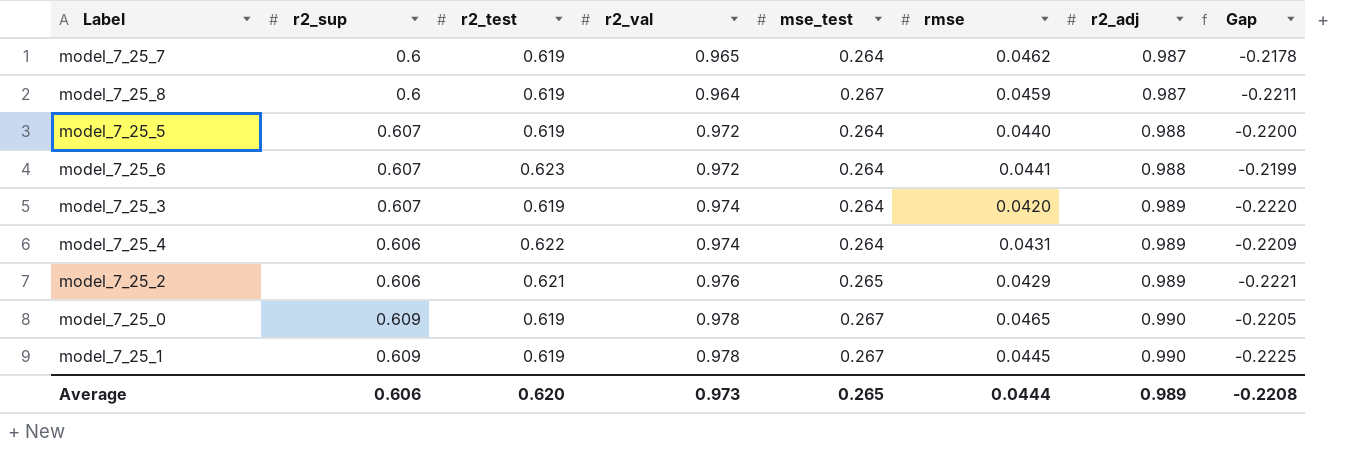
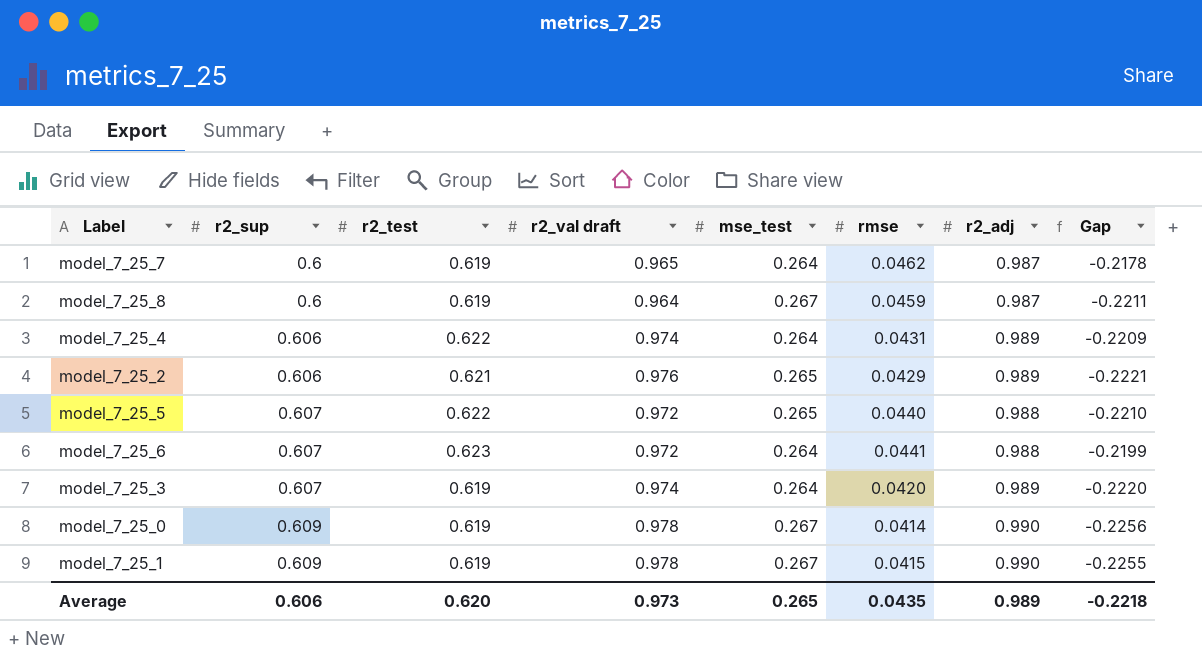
row order: r2_adj ascending -> r2_sup ascending
column name: r2_val -> r2_val draft
model_7_25_5 | r2_test: 0.619 -> 0.622
model_7_25_5 | mse_test: 0.264 -> 0.265
model_7_25_5 | Gap: -0.2200 -> -0.2210
model_7_25_0 | rmse: 0.0465 -> 0.0414
model_7_25_0 | Gap: -0.2205 -> -0.2256
model_7_25_1 | rmse: 0.0445 -> 0.0415
model_7_25_1 | Gap: -0.2225 -> -0.2255
Average | rmse: 0.0444 -> 0.0435
Average | Gap: -0.2208 -> -0.2218

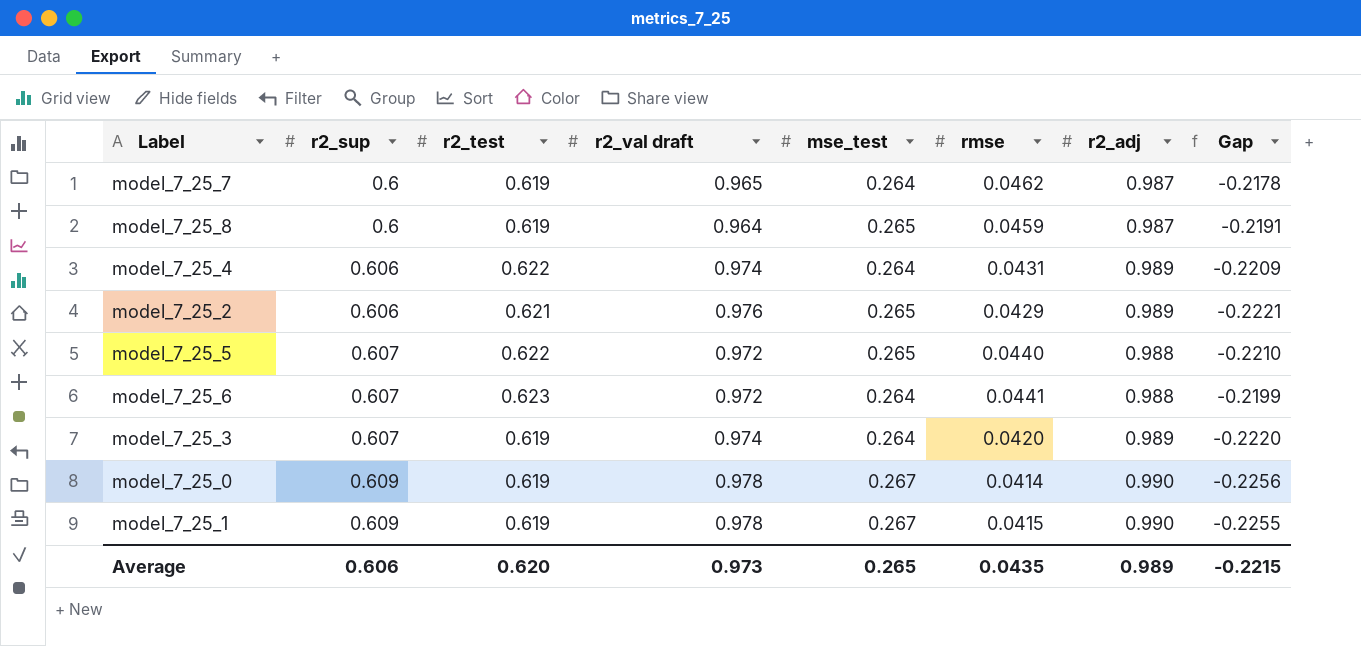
model_7_25_8 | mse_test: 0.267 -> 0.265
model_7_25_8 | Gap: -0.2211 -> -0.2191
Average | Gap: -0.2218 -> -0.2215

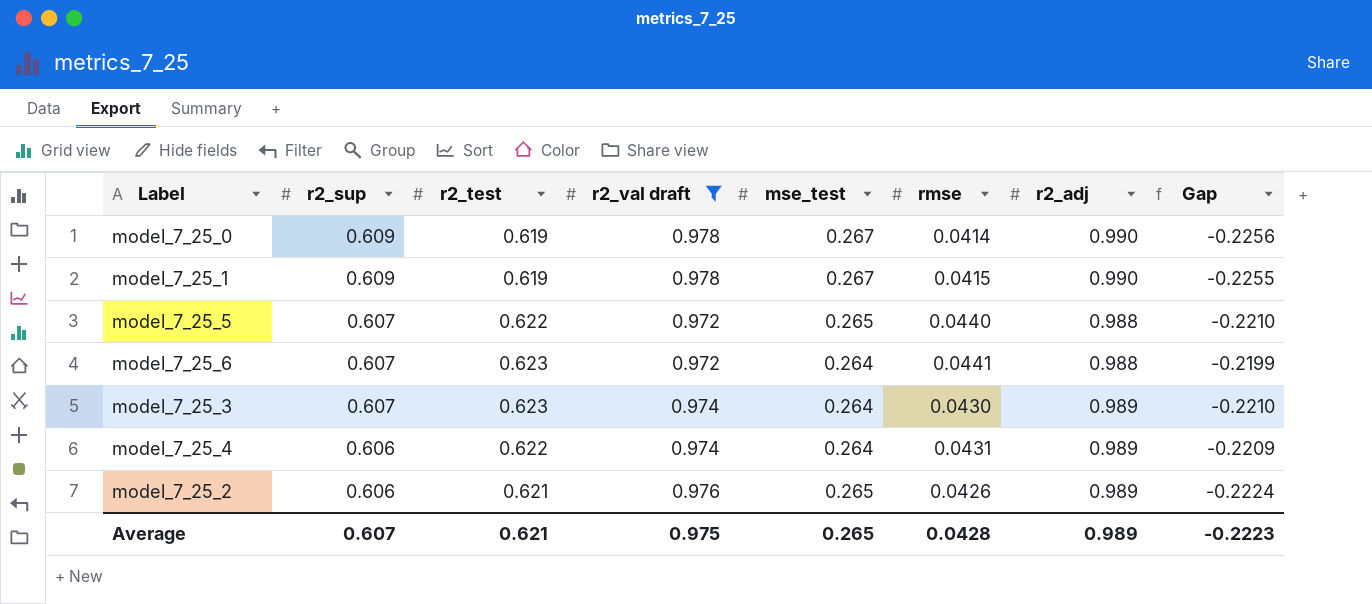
filter: none -> r2_val draft >= 0.972
row order: r2_sup ascending -> r2_sup descending
model_7_25_3 | r2_test: 0.619 -> 0.623
model_7_25_3 | rmse: 0.0420 -> 0.0430
model_7_25_3 | Gap: -0.2220 -> -0.2210
model_7_25_2 | rmse: 0.0429 -> 0.0426
model_7_25_2 | Gap: -0.2221 -> -0.2224
Average | r2_sup: 0.606 -> 0.607
Average | r2_test: 0.620 -> 0.621
Average | r2_val draft: 0.973 -> 0.975
Average | rmse: 0.0435 -> 0.0428
Average | Gap: -0.2215 -> -0.2223

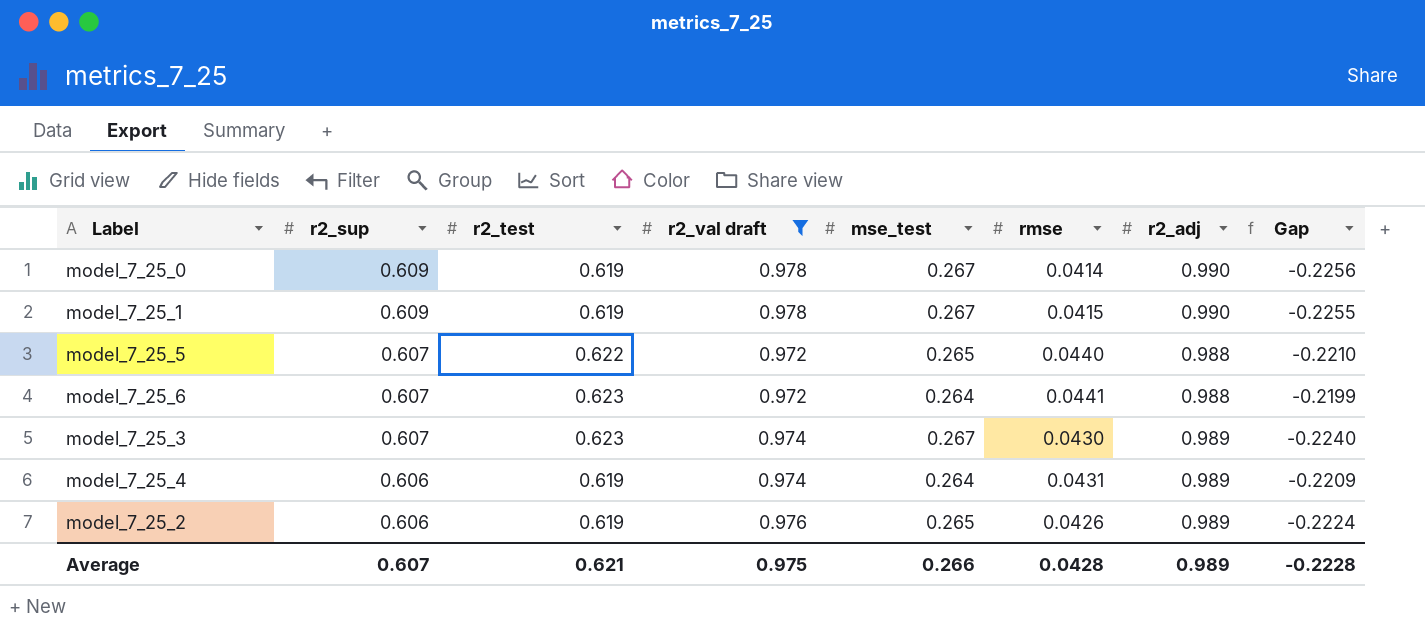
model_7_25_3 | mse_test: 0.264 -> 0.267
model_7_25_3 | Gap: -0.2210 -> -0.2240
model_7_25_4 | r2_test: 0.622 -> 0.619
model_7_25_2 | r2_test: 0.621 -> 0.619
Average | mse_test: 0.265 -> 0.266
Average | Gap: -0.2223 -> -0.2228

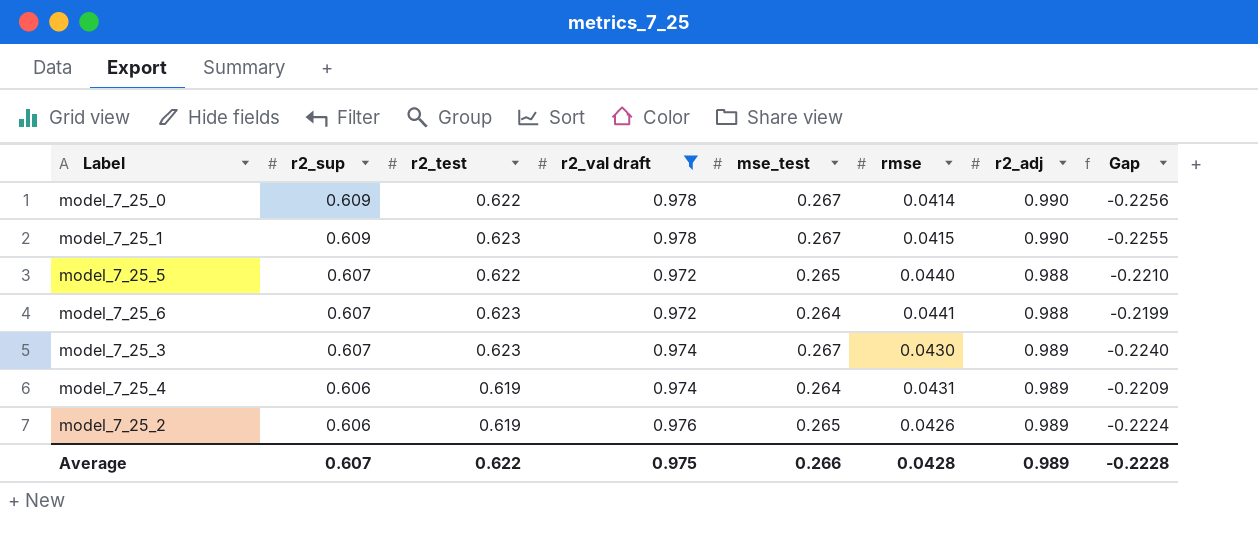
model_7_25_0 | r2_test: 0.619 -> 0.622
model_7_25_1 | r2_test: 0.619 -> 0.623
Average | r2_test: 0.621 -> 0.622

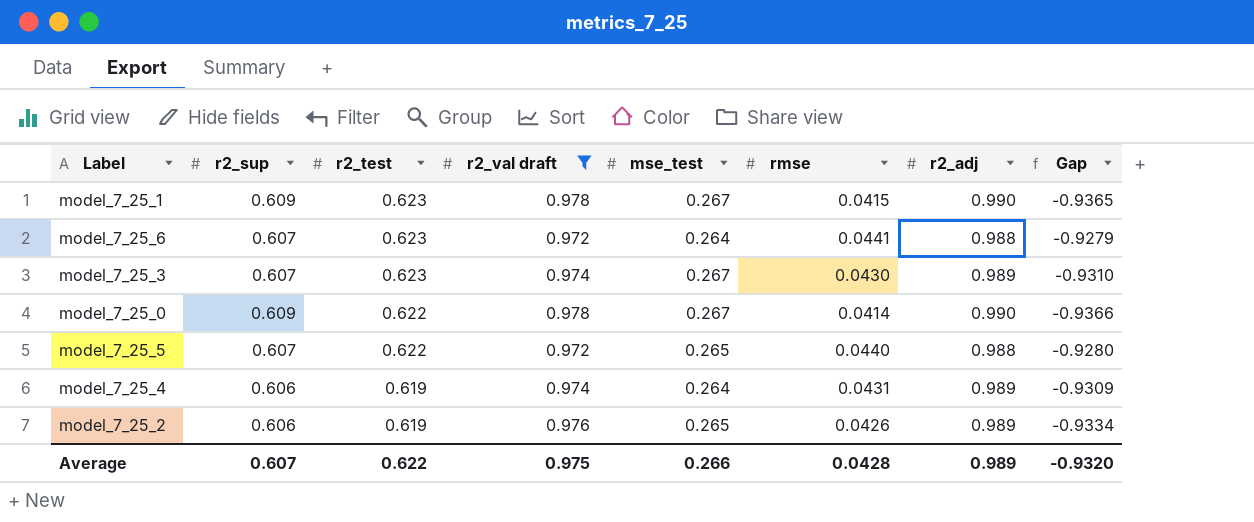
row order: r2_sup descending -> r2_test descending
column Gap | formula: [rmse] - [mse_test] -> [rmse] - [r2_val draft]
Average | Gap: -0.2228 -> -0.9320

